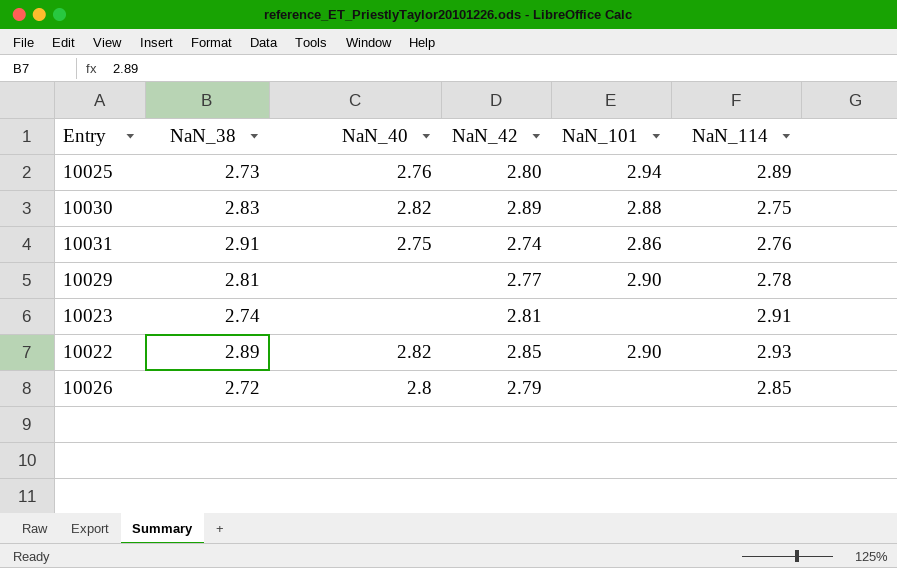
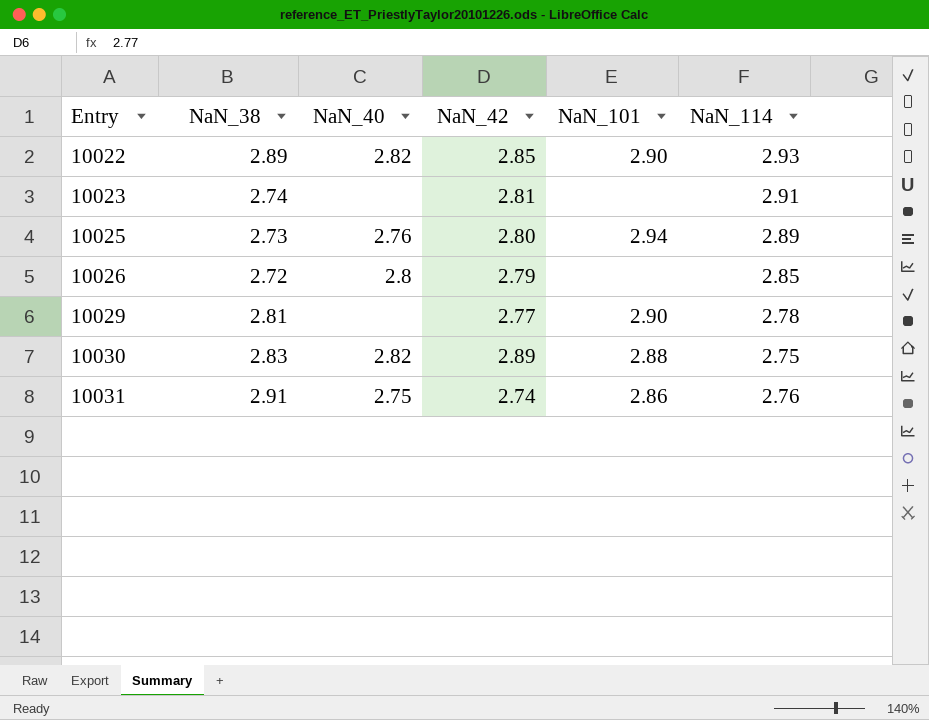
row order: none -> Entry ascending

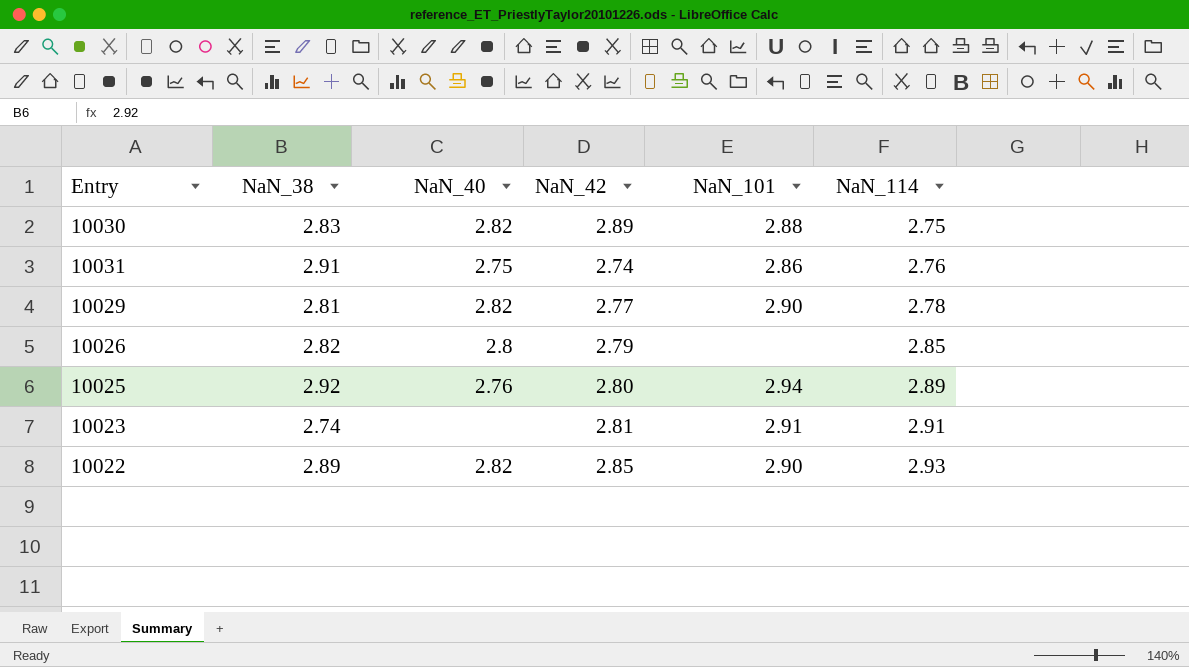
row order: Entry ascending -> NaN_114 ascending
10029 | NaN_40: none -> 2.82
10026 | NaN_38: 2.72 -> 2.82
10025 | NaN_38: 2.73 -> 2.92
10023 | NaN_101: none -> 2.91

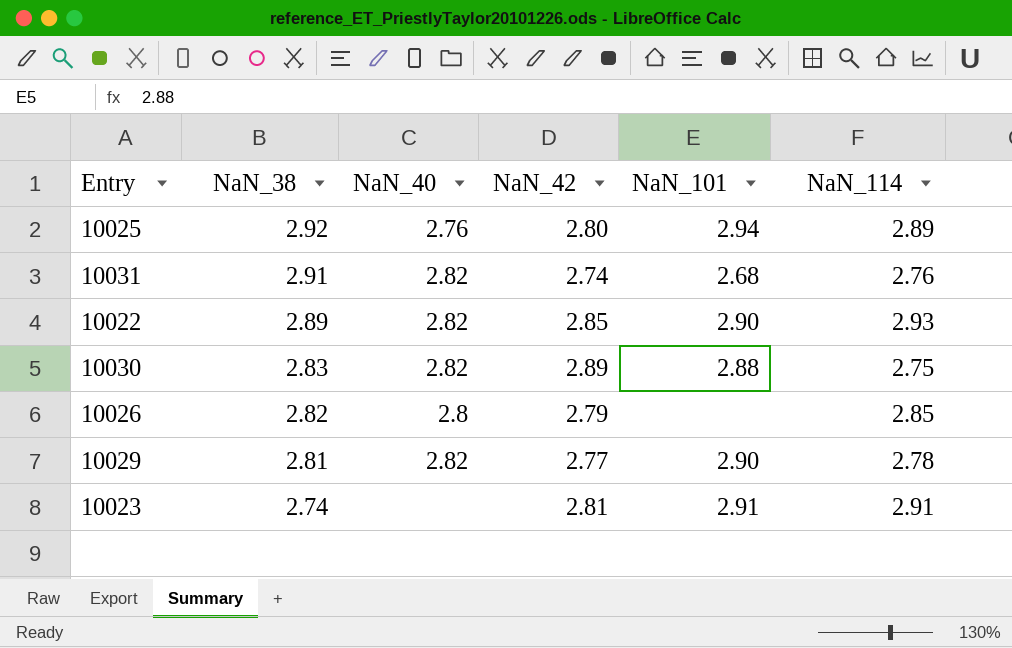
row order: NaN_114 ascending -> NaN_38 descending
10031 | NaN_40: 2.75 -> 2.82
10031 | NaN_101: 2.86 -> 2.68

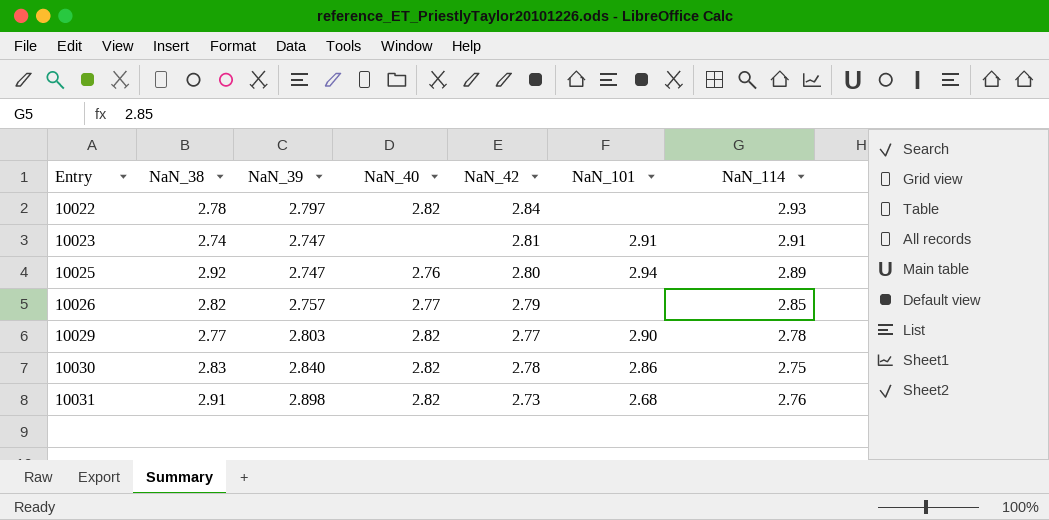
row order: NaN_38 descending -> Entry ascending
column NaN_39 | position: none -> 3
10022 | NaN_38: 2.89 -> 2.78
10022 | NaN_42: 2.85 -> 2.84
10022 | NaN_101: 2.90 -> none
10026 | NaN_40: 2.8 -> 2.77
10029 | NaN_38: 2.81 -> 2.77
10030 | NaN_42: 2.89 -> 2.78
10030 | NaN_101: 2.88 -> 2.86
10031 | NaN_42: 2.74 -> 2.73

